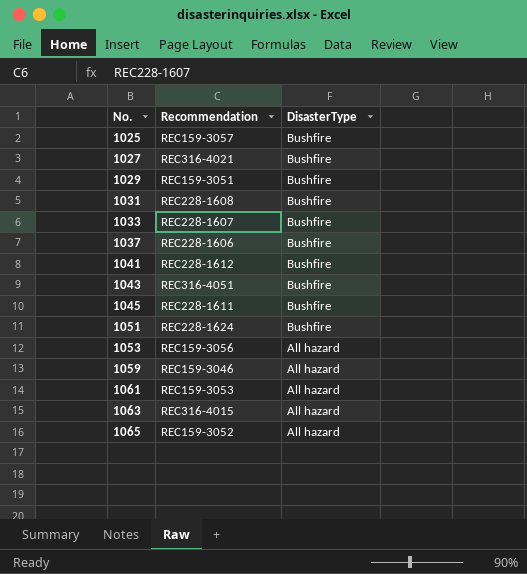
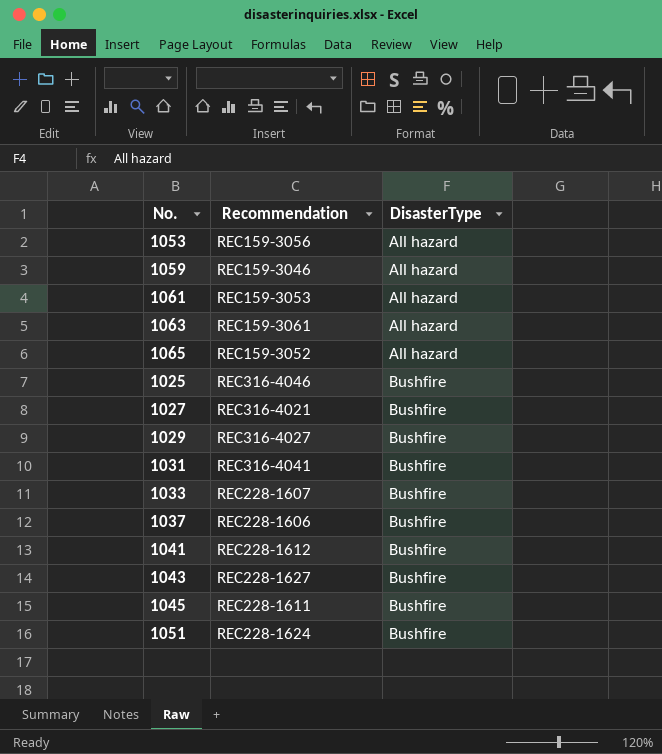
row order: No. ascending -> DisasterType ascending
1063 | Recommendation: REC316-4015 -> REC159-3061
1025 | Recommendation: REC159-3057 -> REC316-4046
1029 | Recommendation: REC159-3051 -> REC316-4027
1031 | Recommendation: REC228-1608 -> REC316-4041
1043 | Recommendation: REC316-4051 -> REC228-1627

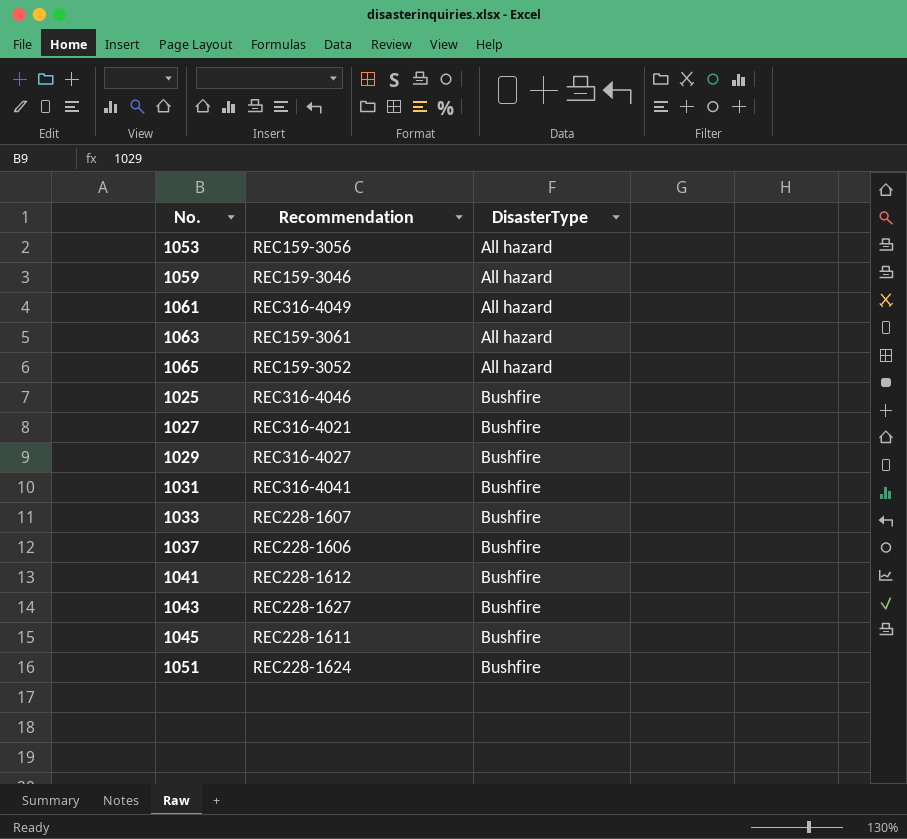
1061 | Recommendation: REC159-3053 -> REC316-4049

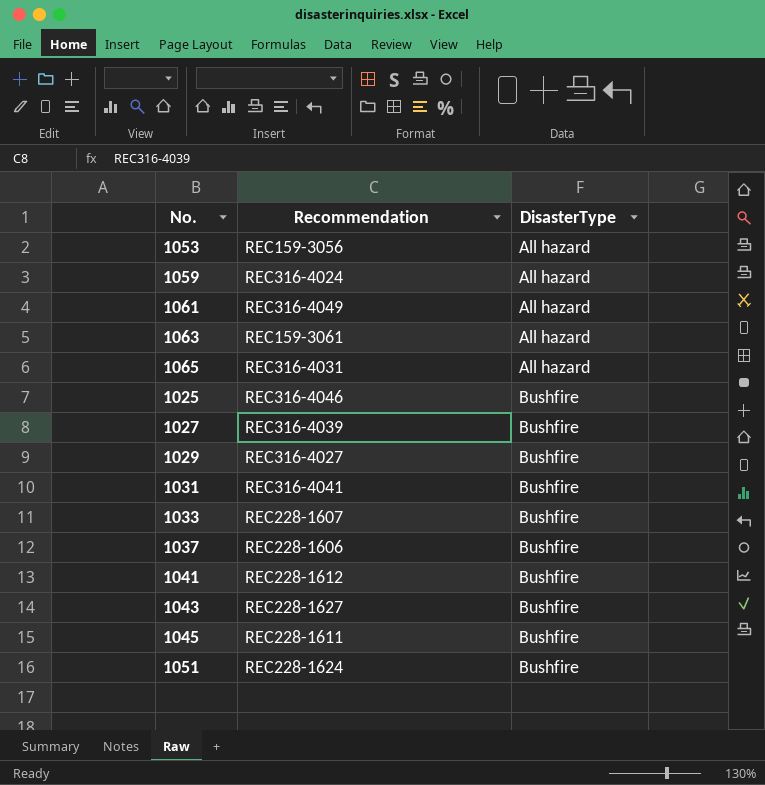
1059 | Recommendation: REC159-3046 -> REC316-4024
1065 | Recommendation: REC159-3052 -> REC316-4031
1027 | Recommendation: REC316-4021 -> REC316-4039

